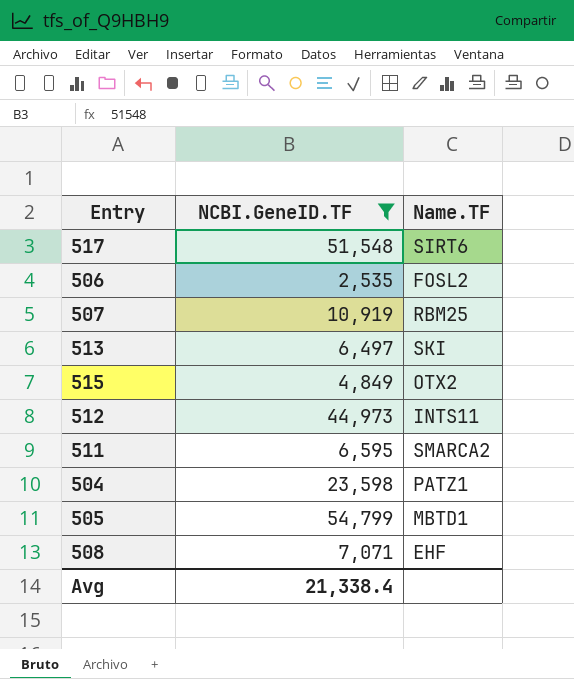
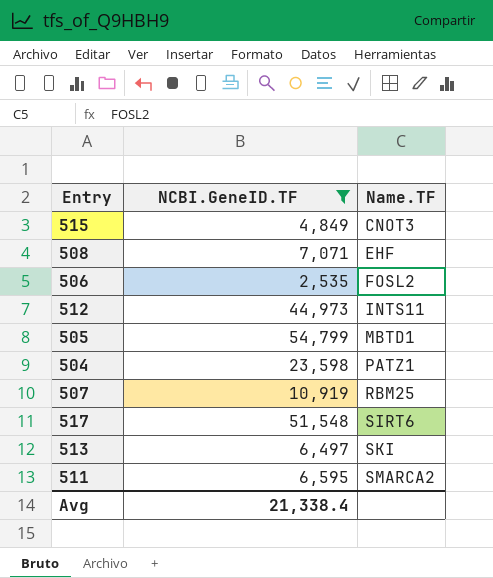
row order: none -> Name.TF ascending
515 | Name.TF: OTX2 -> CNOT3

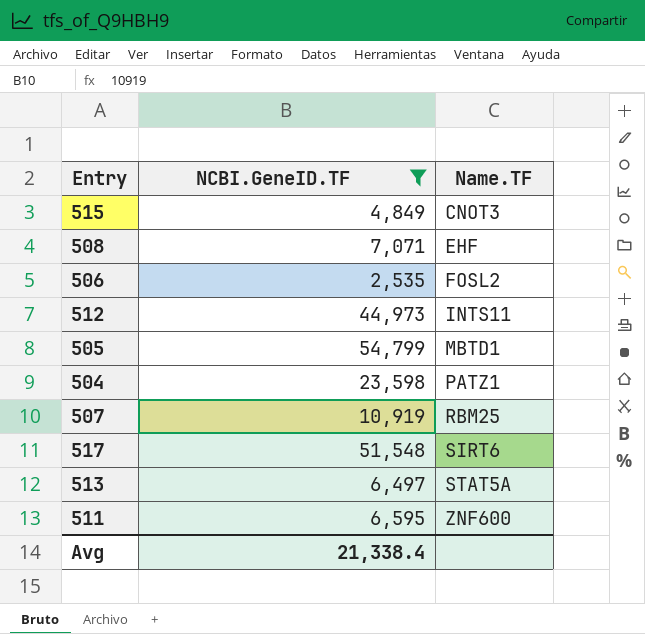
513 | Name.TF: SKI -> STAT5A
511 | Name.TF: SMARCA2 -> ZNF600

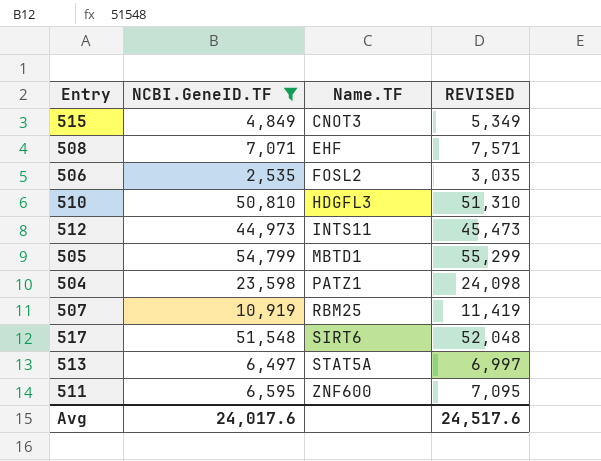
column REVISED | formula: none -> [NCBI.GeneID.TF] + 500
row 510: none -> 50,810 | HDGFL3 | 51,310
Avg | NCBI.GeneID.TF: 21,338.4 -> 24,017.6

